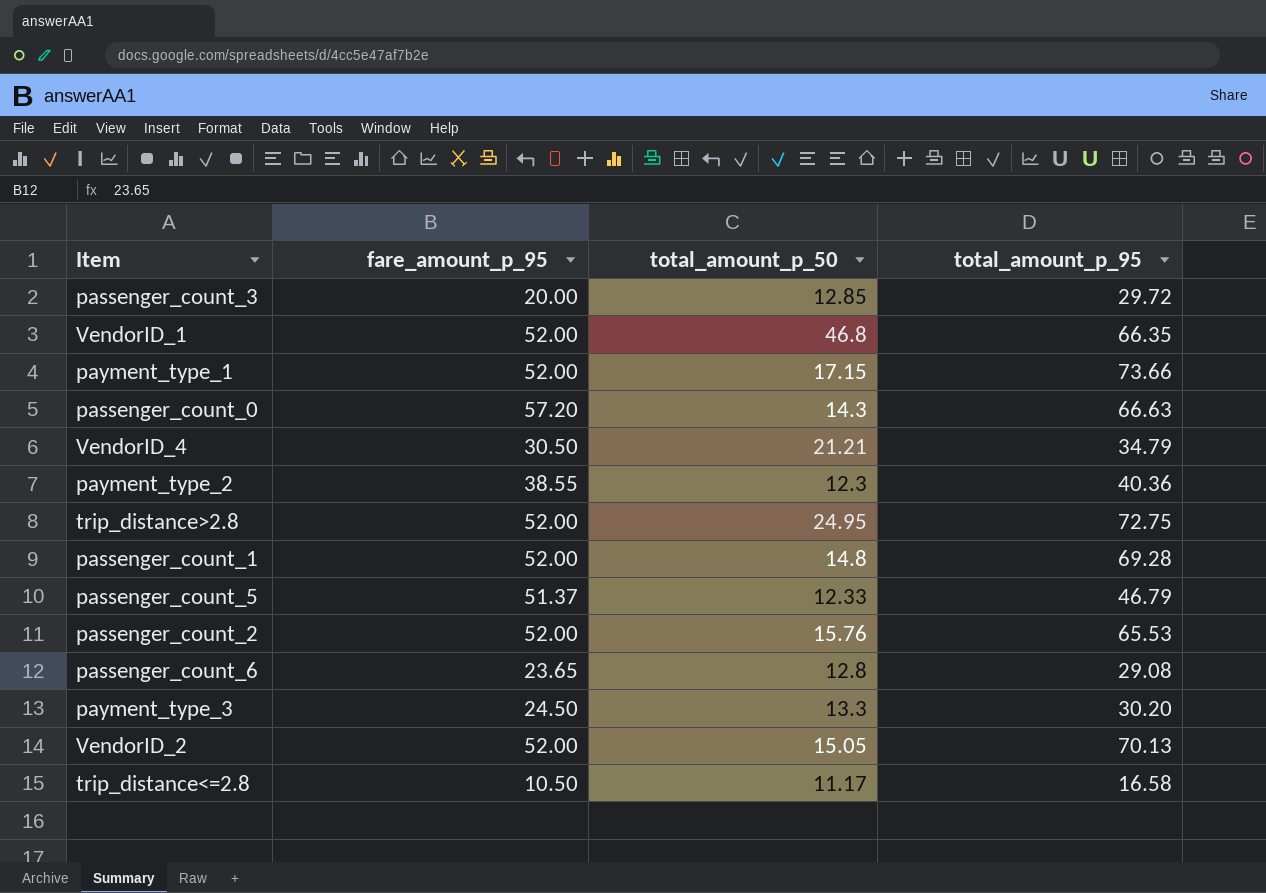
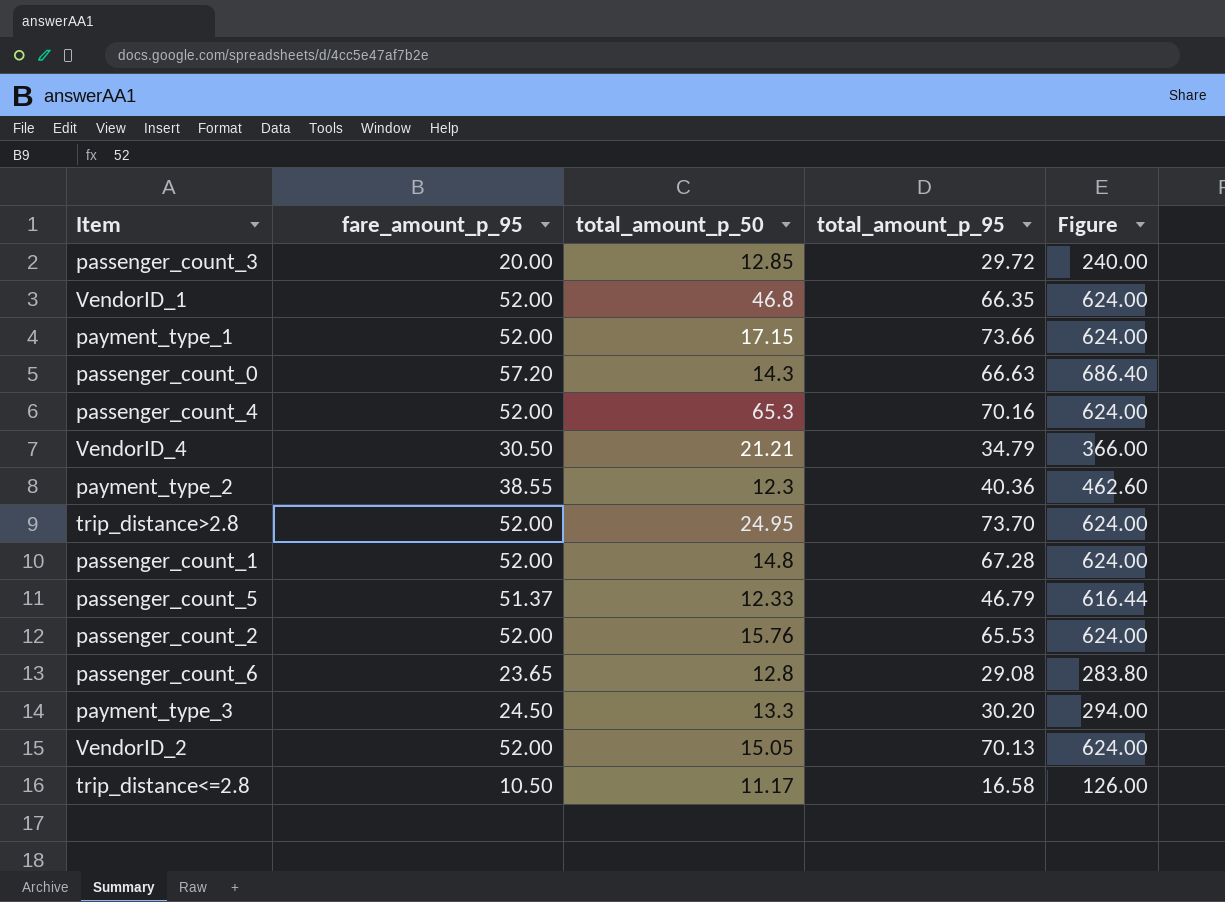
column Figure | formula: none -> [fare_amount_p_95] * 12
row passenger_count_4: none -> 52.00 | 65.3 | 70.16 | 624.00
trip_distance>2.8 | total_amount_p_95: 72.75 -> 73.70
passenger_count_1 | total_amount_p_95: 69.28 -> 67.28

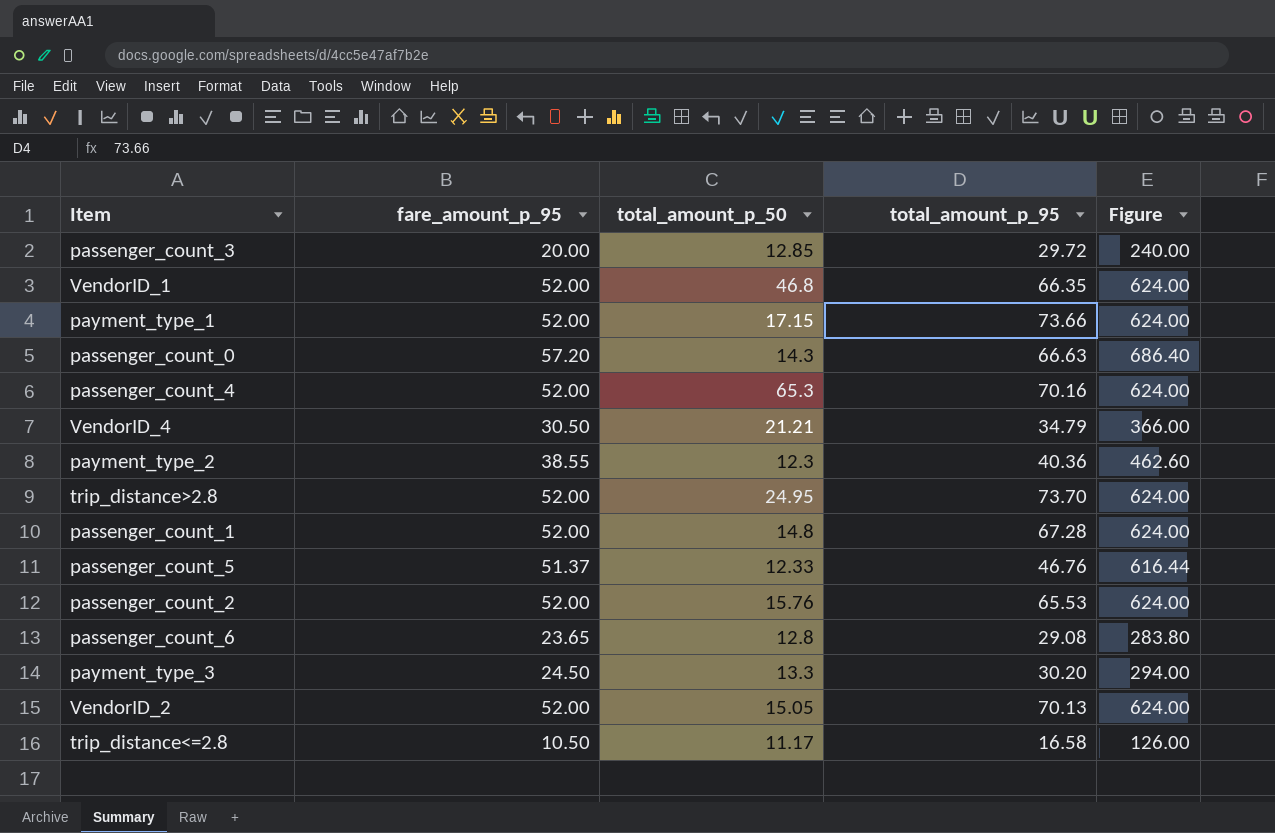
passenger_count_5 | total_amount_p_95: 46.79 -> 46.76

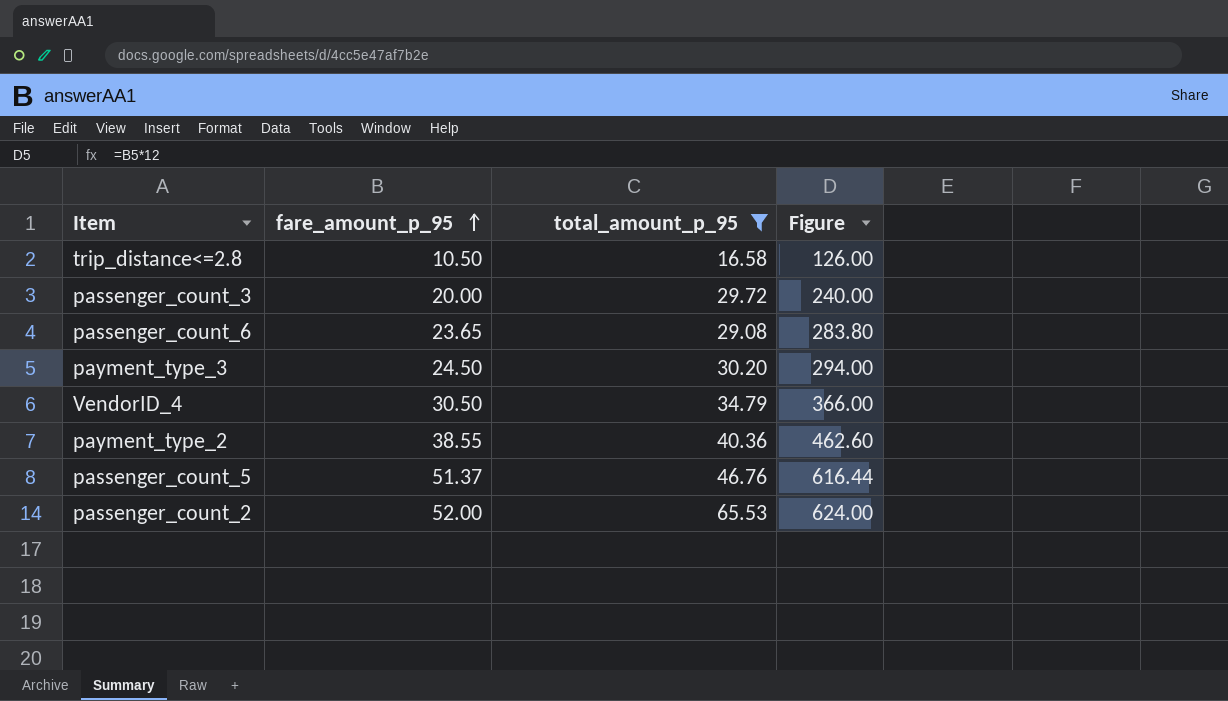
filter: none -> total_amount_p_95 <= 65.53
row order: none -> fare_amount_p_95 ascending
column total_amount_p_50 | position: 3 -> none

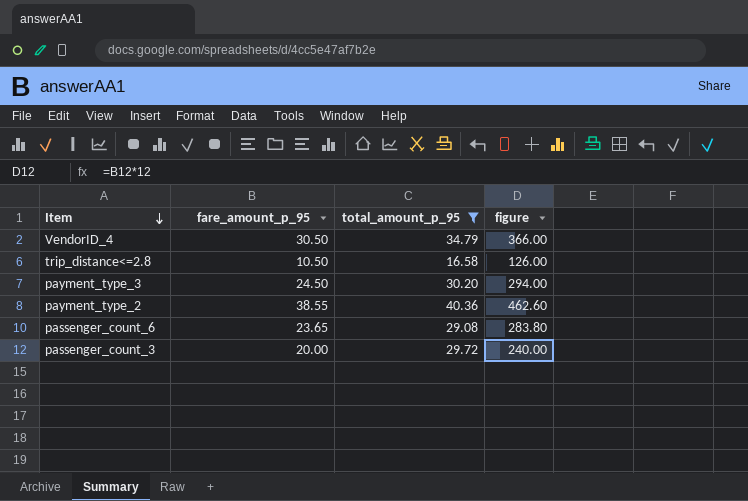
row order: fare_amount_p_95 ascending -> Item descending
column name: Figure -> figure
row passenger_count_5: 51.37 | 46.76 | 616.44 -> none
row passenger_count_2: 52.00 | 65.53 | 624.00 -> none

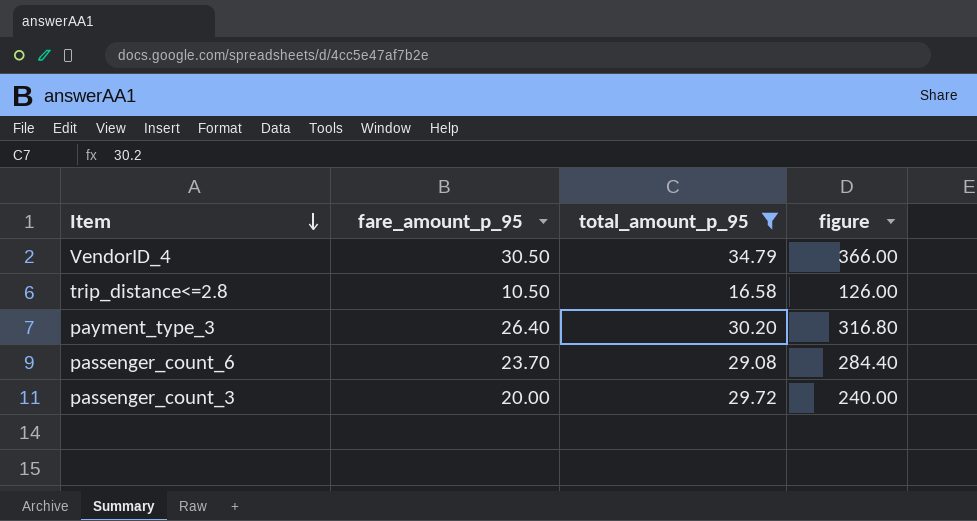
row payment_type_2: 38.55 | 40.36 | 462.60 -> none
payment_type_3 | fare_amount_p_95: 24.50 -> 26.40
payment_type_3 | figure: 294.00 -> 316.80
passenger_count_6 | fare_amount_p_95: 23.65 -> 23.70
passenger_count_6 | figure: 283.80 -> 284.40

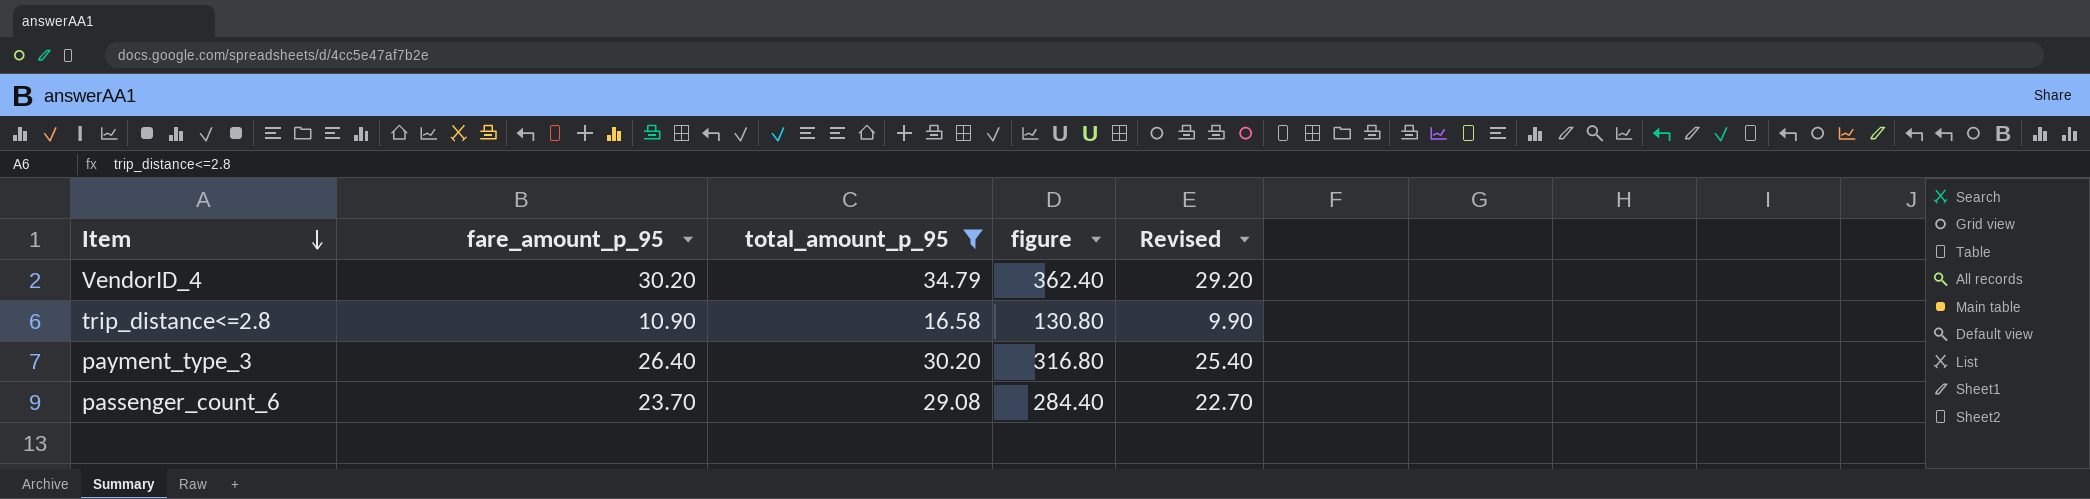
column Revised | formula: none -> [fare_amount_p_95] - 1
row passenger_count_3: 20.00 | 29.72 | 240.00 -> none
VendorID_4 | fare_amount_p_95: 30.50 -> 30.20
VendorID_4 | figure: 366.00 -> 362.40
trip_distance<=2.8 | fare_amount_p_95: 10.50 -> 10.90
trip_distance<=2.8 | figure: 126.00 -> 130.80

